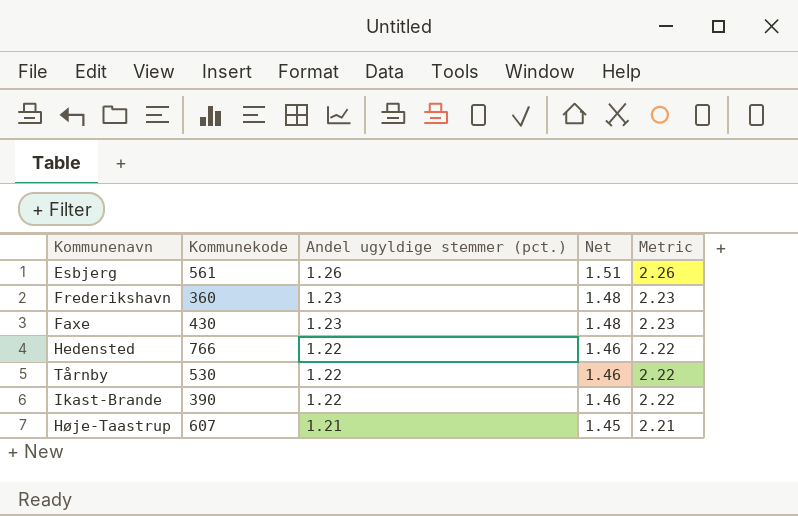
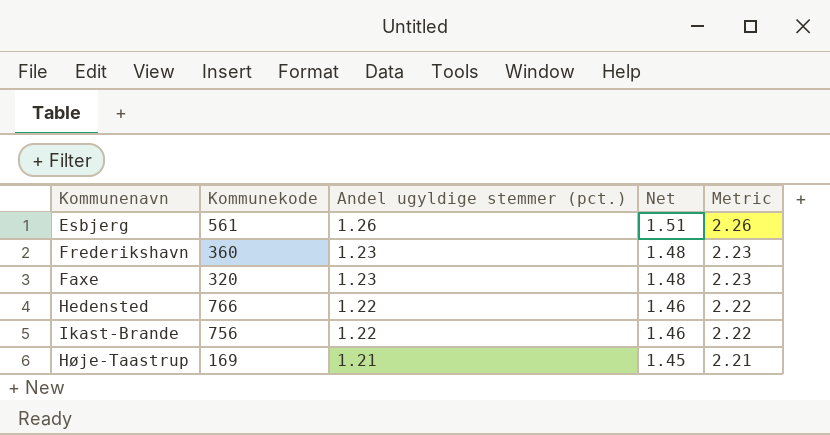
row Tårnby: 530 | 1.22 | 1.46 | 2.22 -> none
Faxe | Kommunekode: 430 -> 320
Ikast-Brande | Kommunekode: 390 -> 756
Høje-Taastrup | Kommunekode: 607 -> 169

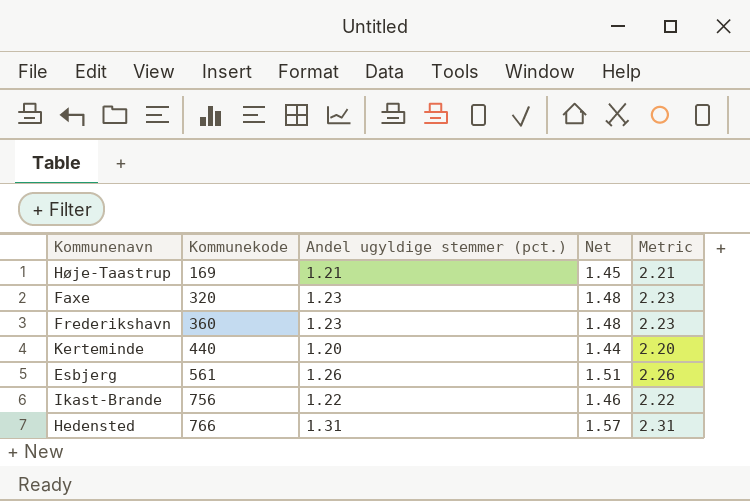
row order: Andel ugyldige stemmer (pct.) descending -> Kommunekode ascending
row Kerteminde: none -> 440 | 1.20 | 1.44 | 2.20
Hedensted | Andel ugyldige stemmer (pct.): 1.22 -> 1.31
Hedensted | Net: 1.46 -> 1.57
Hedensted | Metric: 2.22 -> 2.31

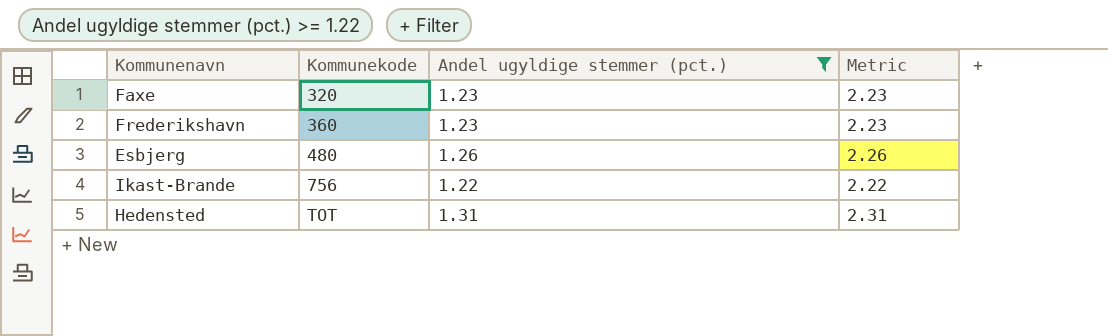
filter: none -> Andel ugyldige stemmer (pct.) >= 1.22
column Net | formula: [Andel ugyldige stemmer (pct.)] * 1.2 -> none
Esbjerg | Kommunekode: 561 -> 480
Hedensted | Kommunekode: 766 -> TOT

